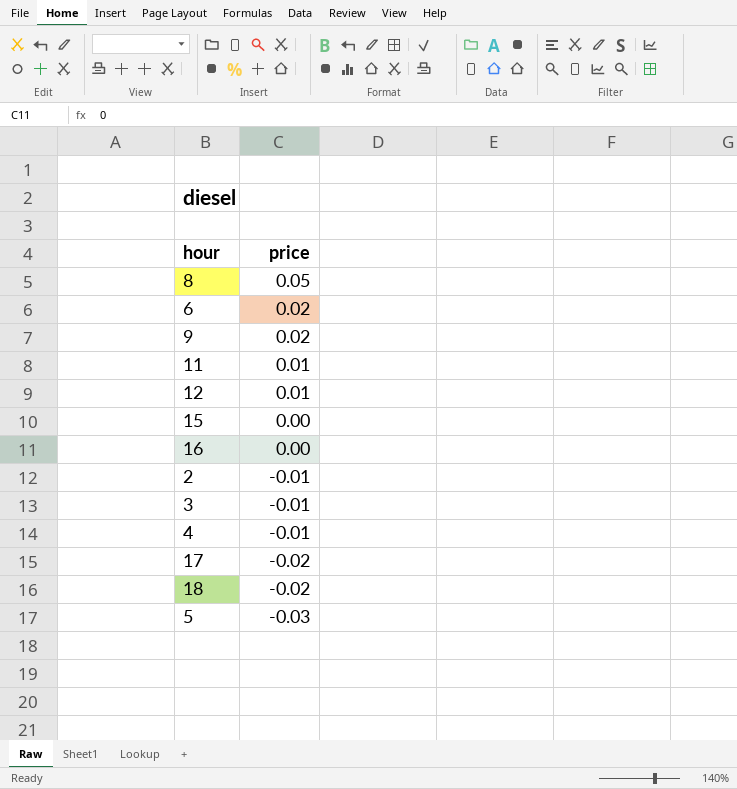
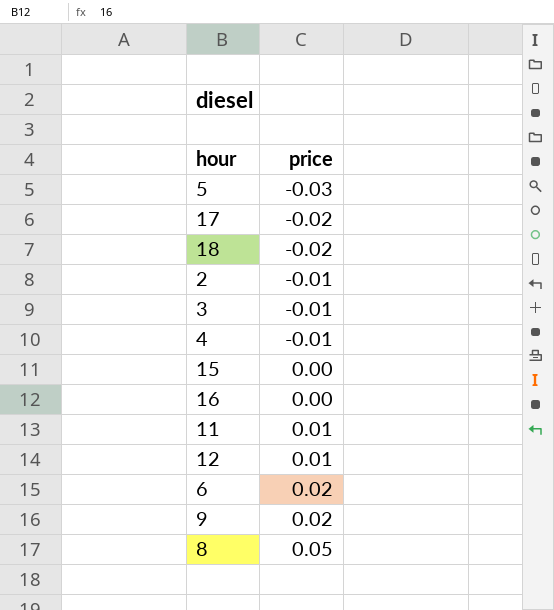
row order: price descending -> price ascending

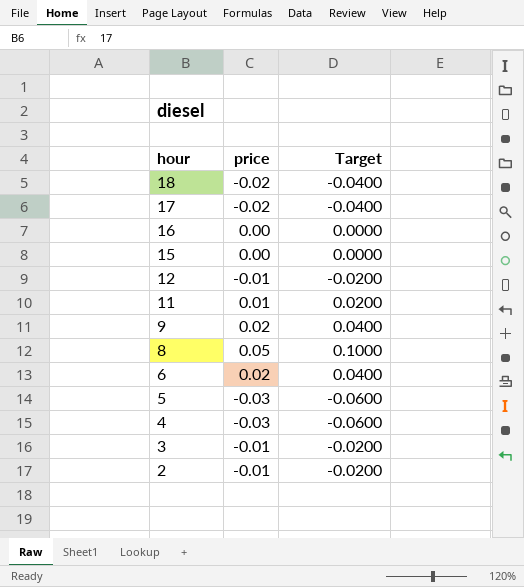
row order: price ascending -> hour descending
column Target | formula: none -> [price] * 2
12 | price: 0.01 -> -0.01
4 | price: -0.01 -> -0.03

